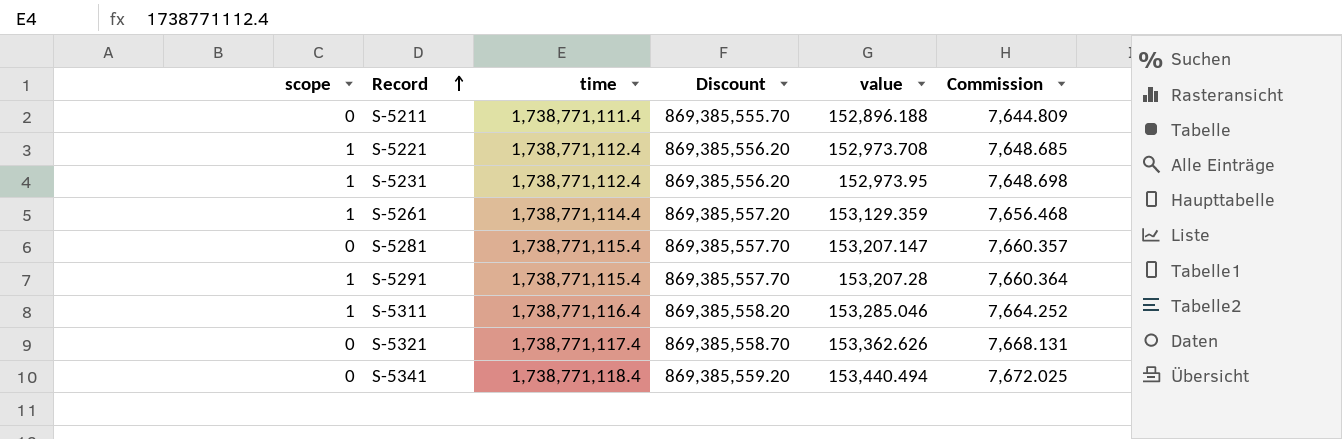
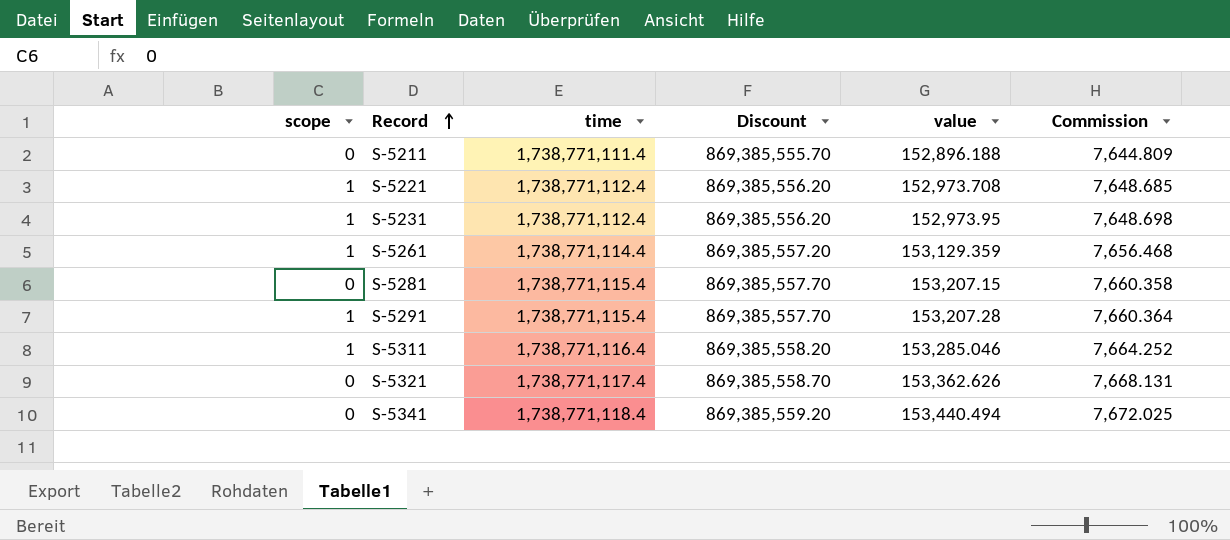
S-5281 | value: 153,207.147 -> 153,207.15
S-5281 | Commission: 7,660.357 -> 7,660.358

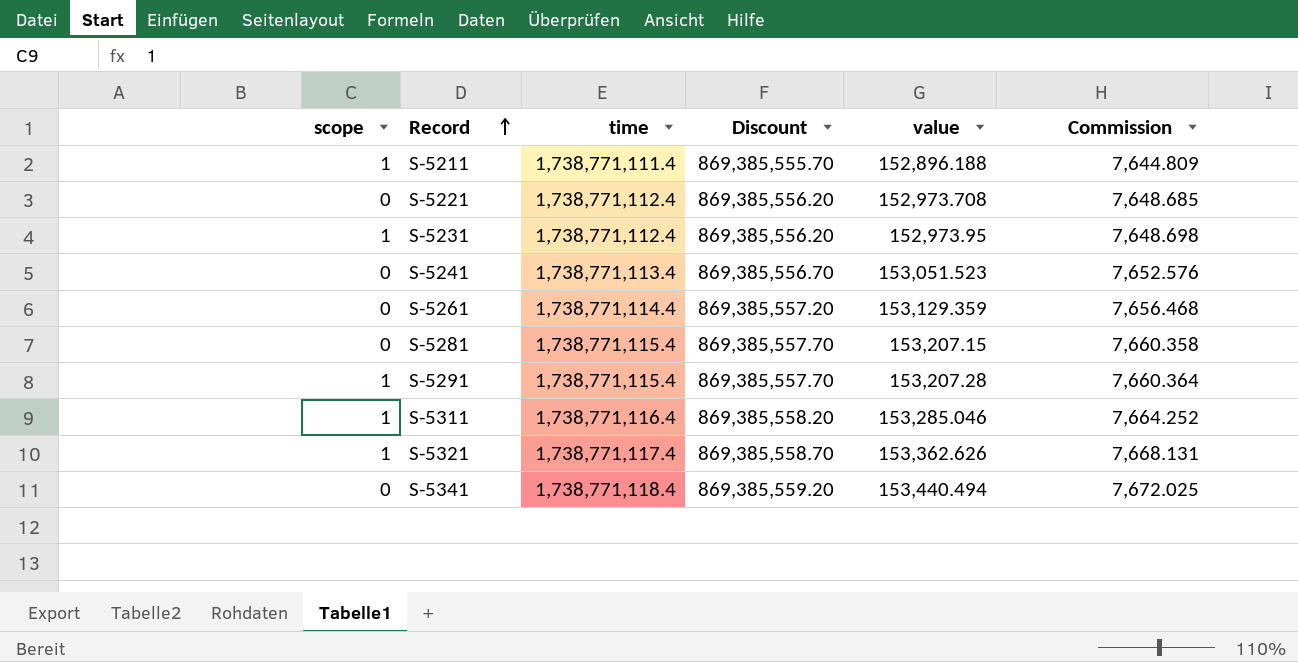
S-5211 | scope: 0 -> 1
S-5221 | scope: 1 -> 0
row S-5241: none -> 0 | 1,738,771,113.4 | 869,385,556.70 | 153,051.523 | 7,652.576
S-5261 | scope: 1 -> 0
S-5321 | scope: 0 -> 1

